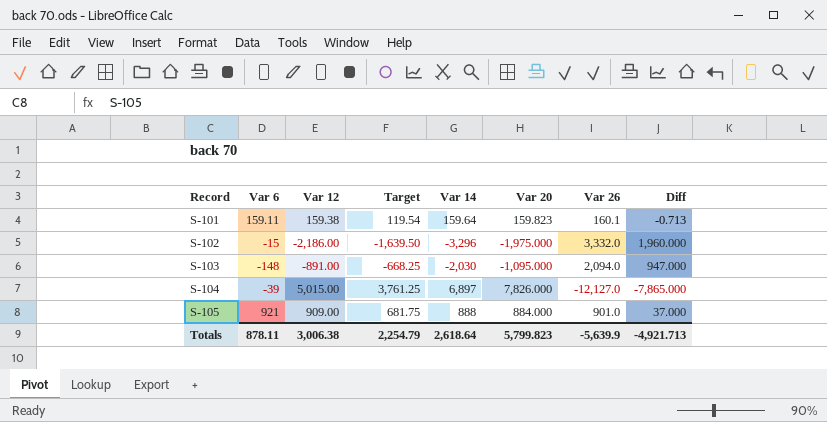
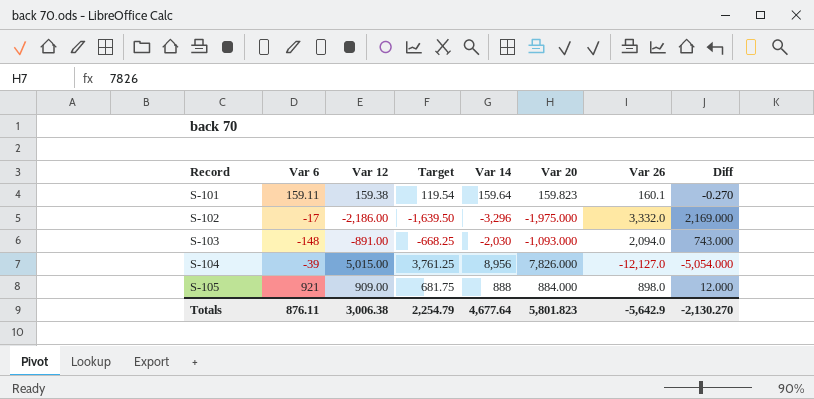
column Diff | formula: [Var 6] - [Var 20] -> [Var 6] - [Var 12]
S-102 | Var 6: -15 -> -17
S-103 | Var 20: -1,095.000 -> -1,093.000
S-104 | Var 14: 6,897 -> 8,956
S-105 | Var 26: 901.0 -> 898.0
Totals | Var 6: 878.11 -> 876.11
Totals | Var 14: 2,618.64 -> 4,677.64
Totals | Var 20: 5,799.823 -> 5,801.823
Totals | Var 26: -5,639.9 -> -5,642.9
Totals | Diff: -4,921.713 -> -2,130.270

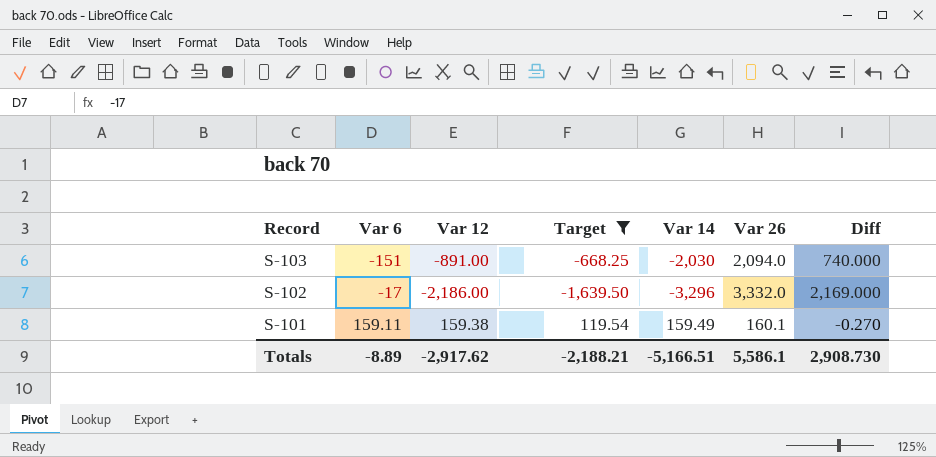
filter: none -> Target <= 119.54
row order: Record ascending -> Record descending
column Var 20 | position: 6 -> none
S-103 | Var 6: -148 -> -151
S-103 | Diff: 743.000 -> 740.000
S-101 | Var 14: 159.64 -> 159.49
Totals | Var 6: 876.11 -> -8.89
Totals | Var 12: 3,006.38 -> -2,917.62
Totals | Target: 2,254.79 -> -2,188.21
Totals | Var 14: 4,677.64 -> -5,166.51
Totals | Var 26: -5,642.9 -> 5,586.1
Totals | Diff: -2,130.270 -> 2,908.730

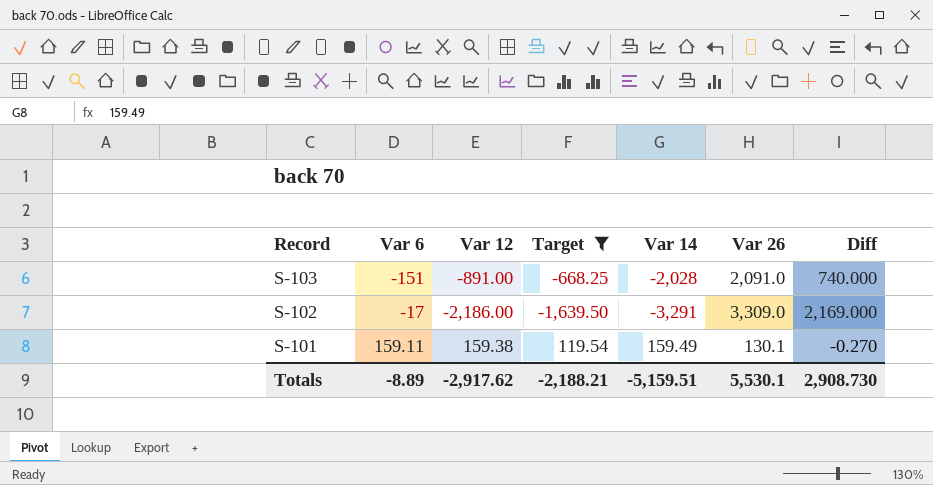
S-103 | Var 14: -2,030 -> -2,028
S-103 | Var 26: 2,094.0 -> 2,091.0
S-102 | Var 14: -3,296 -> -3,291
S-102 | Var 26: 3,332.0 -> 3,309.0
S-101 | Var 26: 160.1 -> 130.1
Totals | Var 14: -5,166.51 -> -5,159.51
Totals | Var 26: 5,586.1 -> 5,530.1

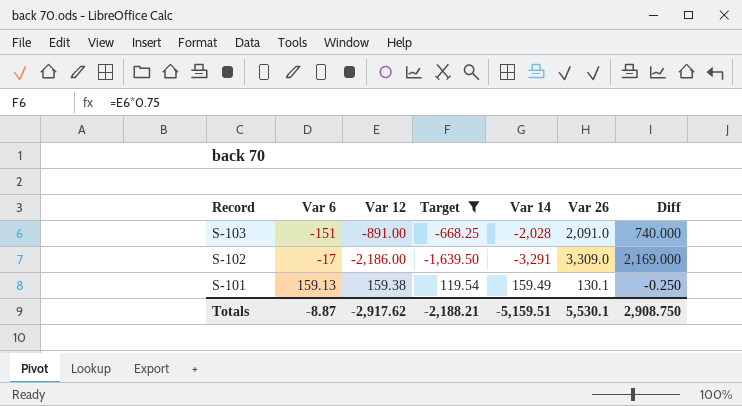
S-101 | Var 6: 159.11 -> 159.13
S-101 | Diff: -0.270 -> -0.250
Totals | Var 6: -8.89 -> -8.87
Totals | Diff: 2,908.730 -> 2,908.750

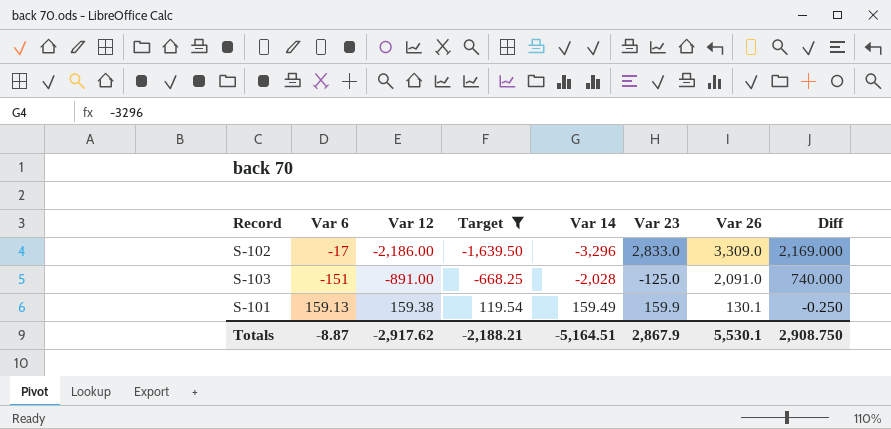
row order: Record descending -> Var 12 ascending
column Var 23 | position: none -> 6
S-102 | Var 14: -3,291 -> -3,296
Totals | Var 14: -5,159.51 -> -5,164.51

